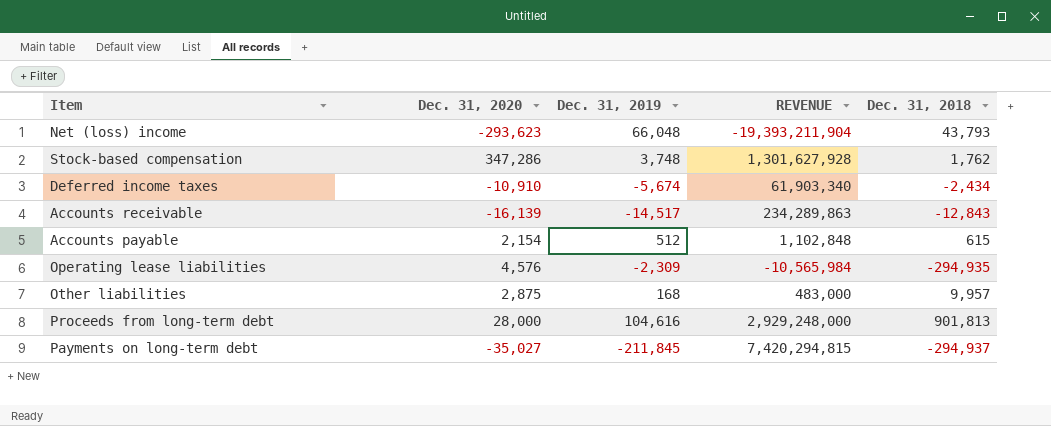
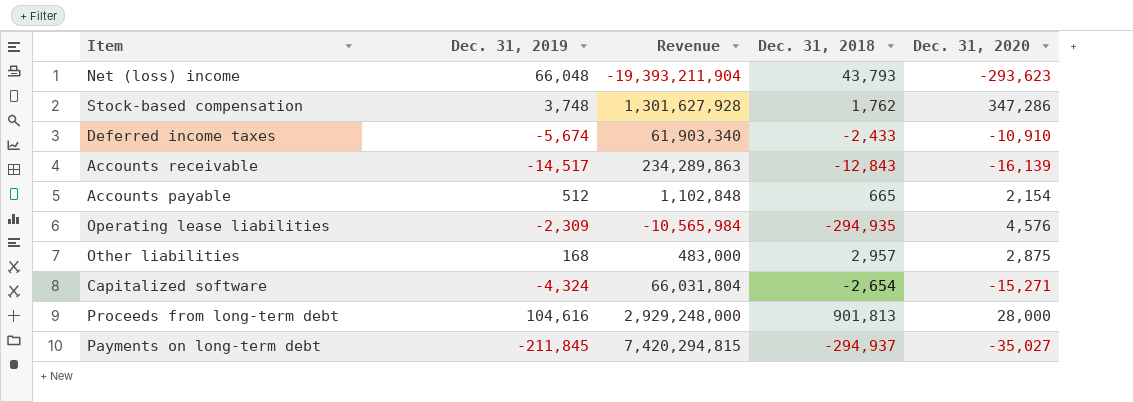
column name: REVENUE -> Revenue
column Dec. 31, 2020 | position: 2 -> 5
Deferred income taxes | Dec. 31, 2018: -2,434 -> -2,433
Accounts payable | Dec. 31, 2018: 615 -> 665
Other liabilities | Dec. 31, 2018: 9,957 -> 2,957
row Capitalized software: none -> -4,324 | 66,031,804 | -2,654 | -15,271

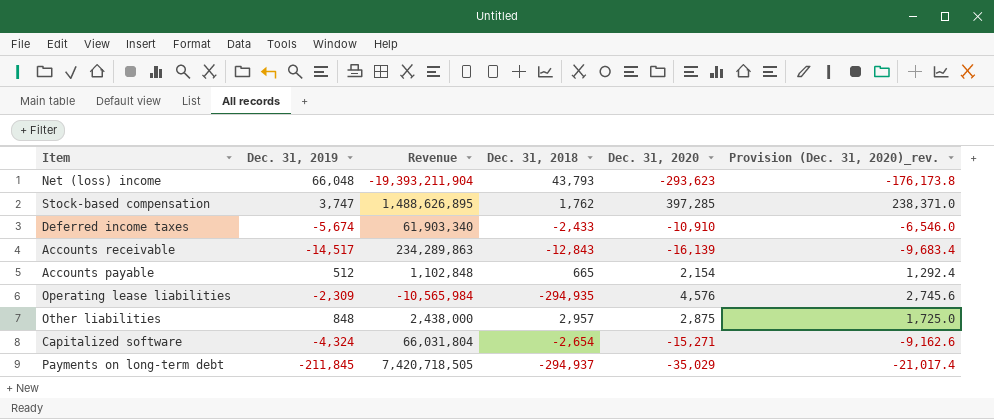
column Provision (Dec. 31, 2020)_rev. | formula: none -> [Dec. 31, 2020] * 0.6
row Proceeds from long-term debt: 104,616 | 2,929,248,000 | 901,813 | 28,000 -> none
Stock-based compensation | Dec. 31, 2019: 3,748 -> 3,747
Stock-based compensation | Revenue: 1,301,627,928 -> 1,488,626,895
Stock-based compensation | Dec. 31, 2020: 347,286 -> 397,285
Other liabilities | Dec. 31, 2019: 168 -> 848
Other liabilities | Revenue: 483,000 -> 2,438,000
Payments on long-term debt | Revenue: 7,420,294,815 -> 7,420,718,505
Payments on long-term debt | Dec. 31, 2020: -35,027 -> -35,029

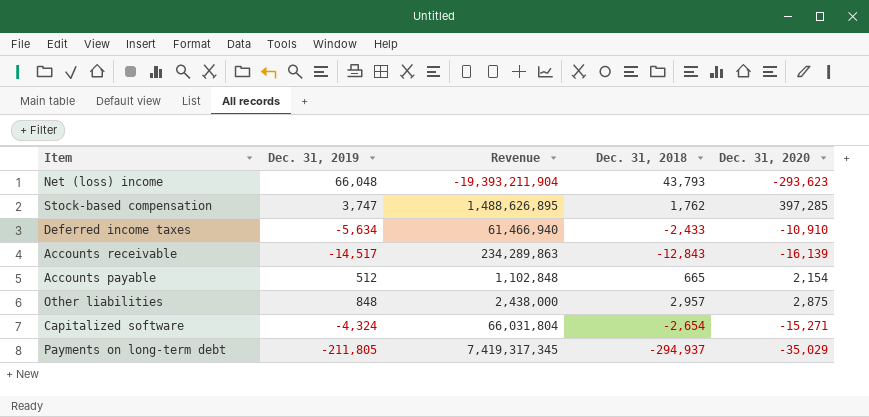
column Provision (Dec. 31, 2020)_rev. | formula: [Dec. 31, 2020] * 0.6 -> none
row Operating lease liabilities: -2,309 | -10,565,984 | -294,935 | 4,576 | 2,745.6 -> none
Deferred income taxes | Dec. 31, 2019: -5,674 -> -5,634
Deferred income taxes | Revenue: 61,903,340 -> 61,466,940
Payments on long-term debt | Dec. 31, 2019: -211,845 -> -211,805
Payments on long-term debt | Revenue: 7,420,718,505 -> 7,419,317,345

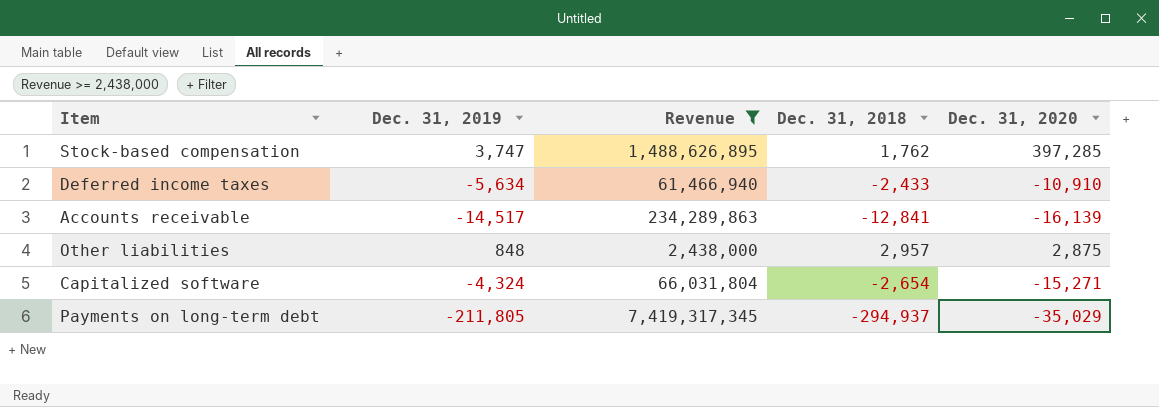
filter: none -> Revenue >= 2,438,000
Accounts receivable | Dec. 31, 2018: -12,843 -> -12,841

